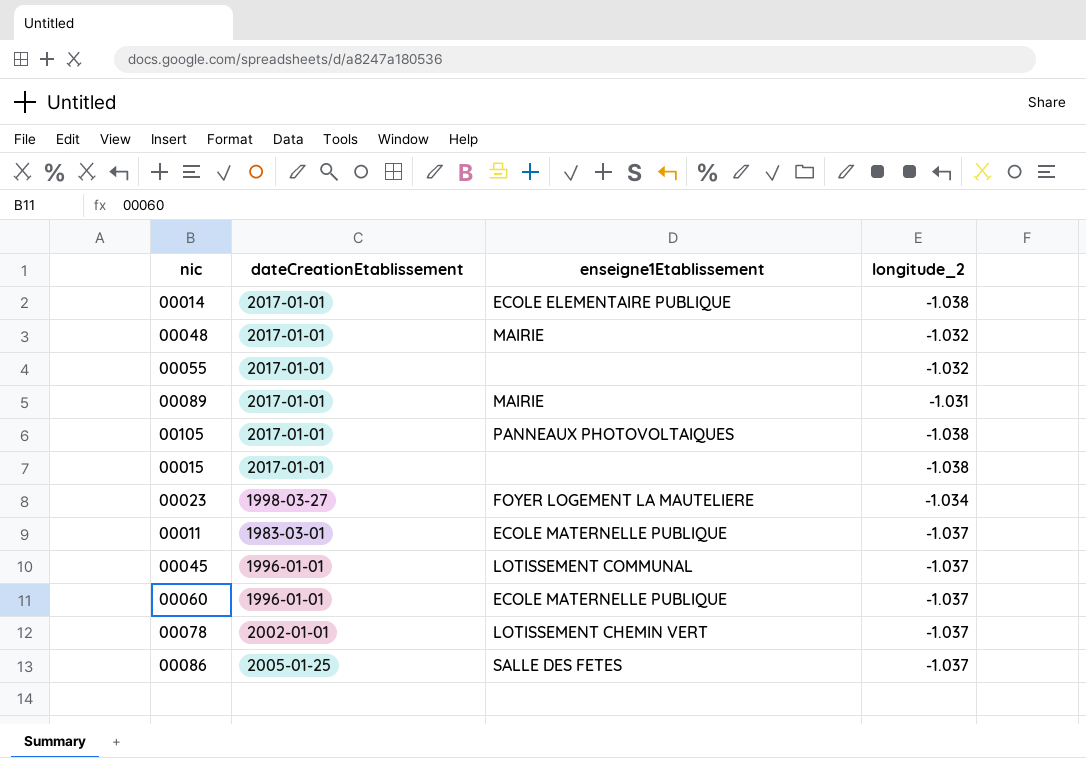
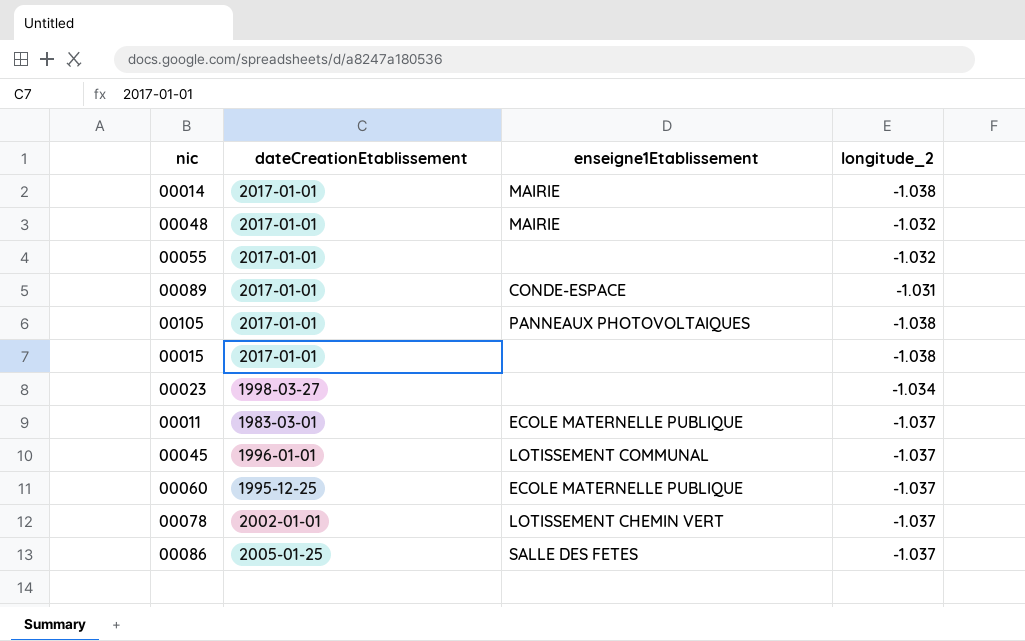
00014 | enseigne1Etablissement: ECOLE ELEMENTAIRE PUBLIQUE -> MAIRIE
00089 | enseigne1Etablissement: MAIRIE -> CONDE-ESPACE
00023 | enseigne1Etablissement: FOYER LOGEMENT LA MAUTELIERE -> none
00060 | dateCreationEtablissement: 1996-01-01 -> 1995-12-25

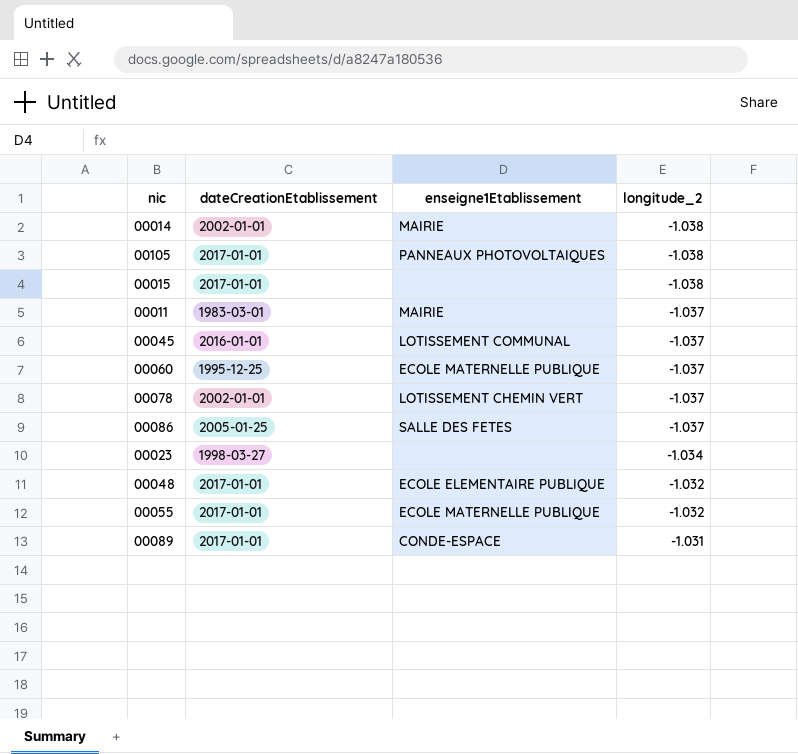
row order: none -> longitude_2 ascending
00014 | dateCreationEtablissement: 2017-01-01 -> 2002-01-01
00011 | enseigne1Etablissement: ECOLE MATERNELLE PUBLIQUE -> MAIRIE
00045 | dateCreationEtablissement: 1996-01-01 -> 2016-01-01
00048 | enseigne1Etablissement: MAIRIE -> ECOLE ELEMENTAIRE PUBLIQUE
00055 | enseigne1Etablissement: none -> ECOLE MATERNELLE PUBLIQUE

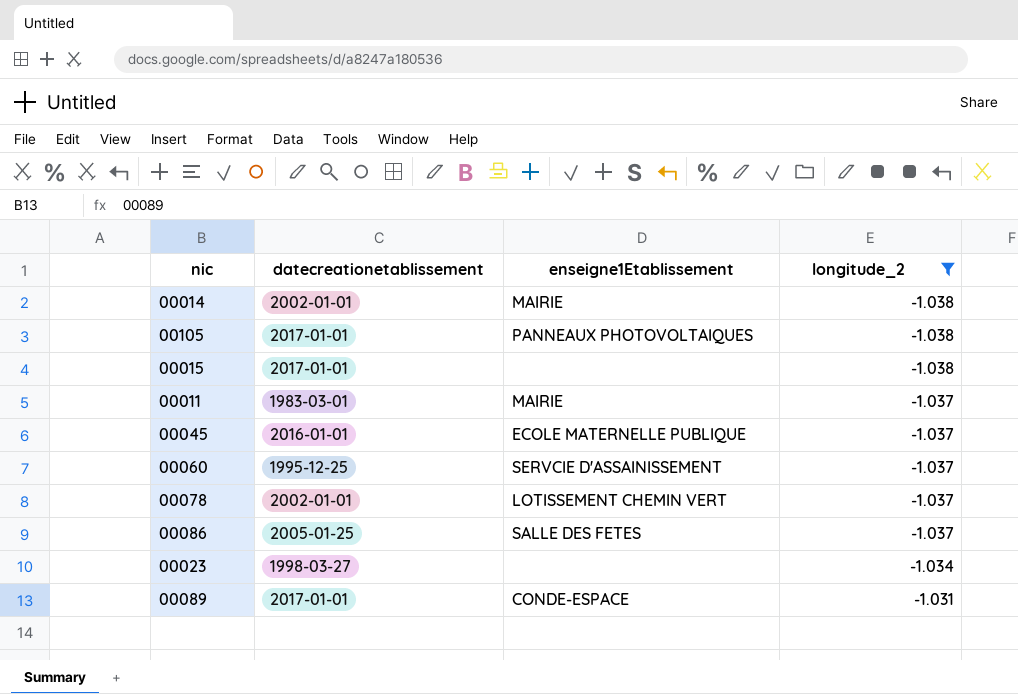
filter: none -> longitude_2 != -1.032
column name: dateCreationEtablissement -> datecreationetablissement
00045 | enseigne1Etablissement: LOTISSEMENT COMMUNAL -> ECOLE MATERNELLE PUBLIQUE
00060 | enseigne1Etablissement: ECOLE MATERNELLE PUBLIQUE -> SERVCIE D'ASSAINISSEMENT

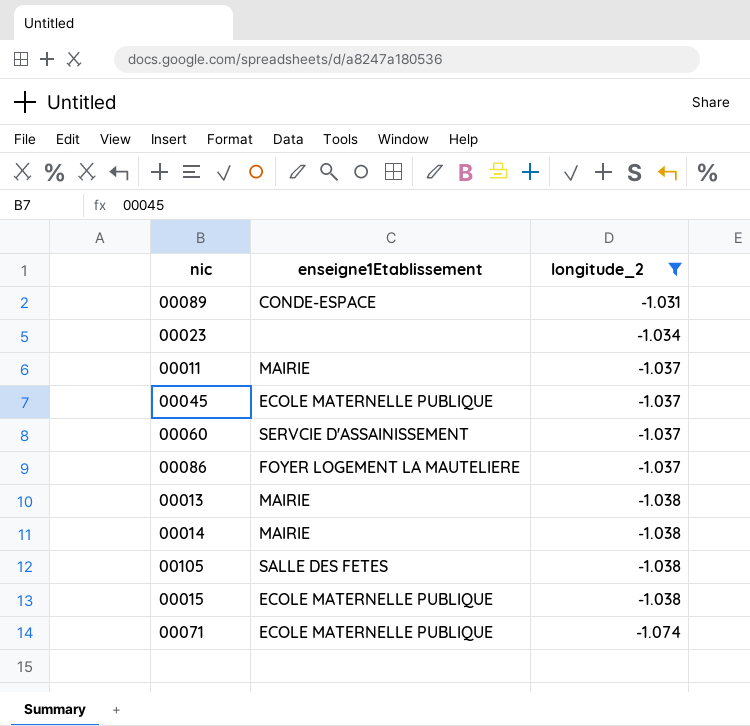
row order: longitude_2 ascending -> longitude_2 descending
column datecreationetablissement | position: 2 -> none
row 00078: 2002-01-01 | LOTISSEMENT CHEMIN VERT | -1.037 -> none
00086 | enseigne1Etablissement: SALLE DES FETES -> FOYER LOGEMENT LA MAUTELIERE
row 00013: none -> MAIRIE | -1.038
00105 | enseigne1Etablissement: PANNEAUX PHOTOVOLTAIQUES -> SALLE DES FETES
00015 | enseigne1Etablissement: none -> ECOLE MATERNELLE PUBLIQUE
row 00071: none -> ECOLE MATERNELLE PUBLIQUE | -1.074

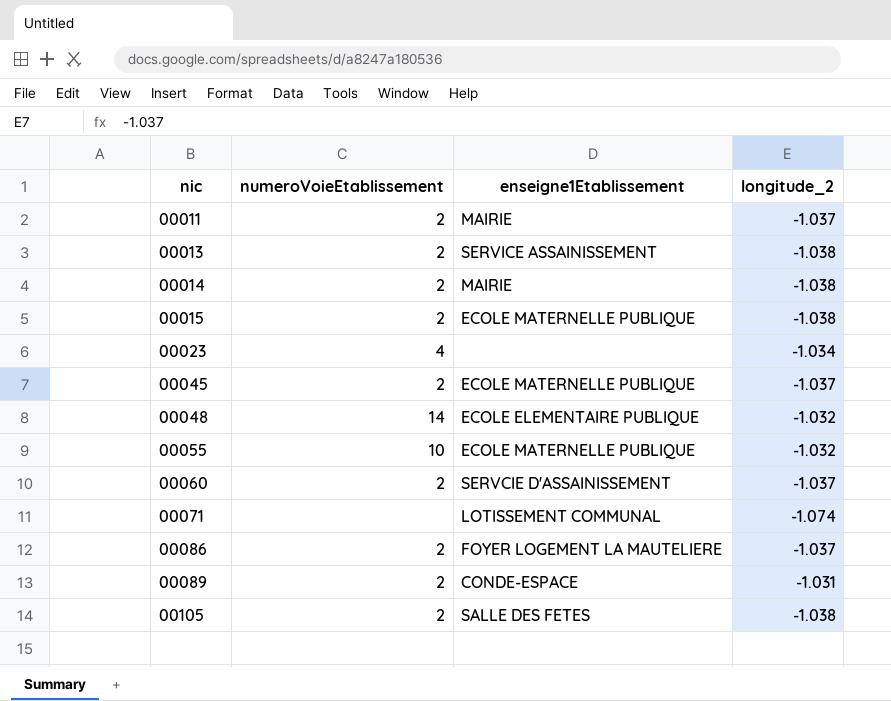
filter: longitude_2 != -1.032 -> none
row order: longitude_2 descending -> nic ascending
column numeroVoieEtablissement | position: none -> 2
00013 | enseigne1Etablissement: MAIRIE -> SERVICE ASSAINISSEMENT
00071 | enseigne1Etablissement: ECOLE MATERNELLE PUBLIQUE -> LOTISSEMENT COMMUNAL

